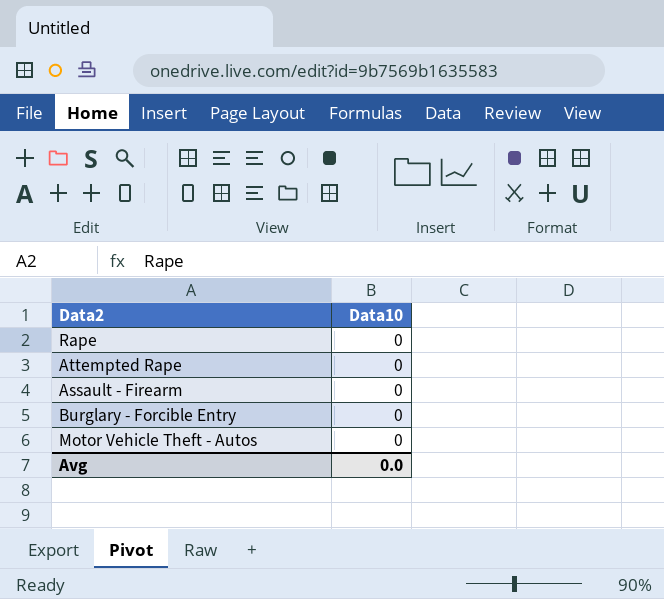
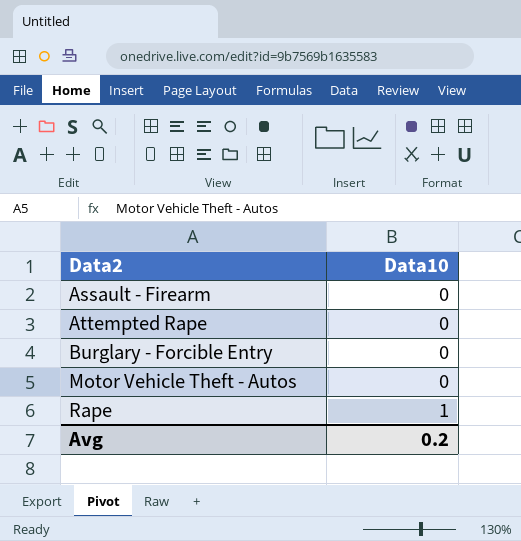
row order: none -> Data2 ascending
Rape | Data10: 0 -> 1
Avg | Data10: 0.0 -> 0.2

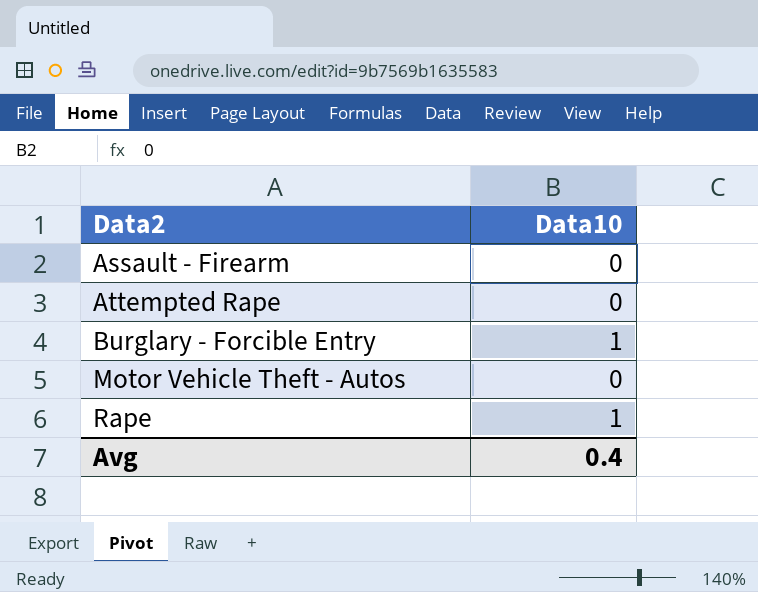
Burglary - Forcible Entry | Data10: 0 -> 1
Avg | Data10: 0.2 -> 0.4

